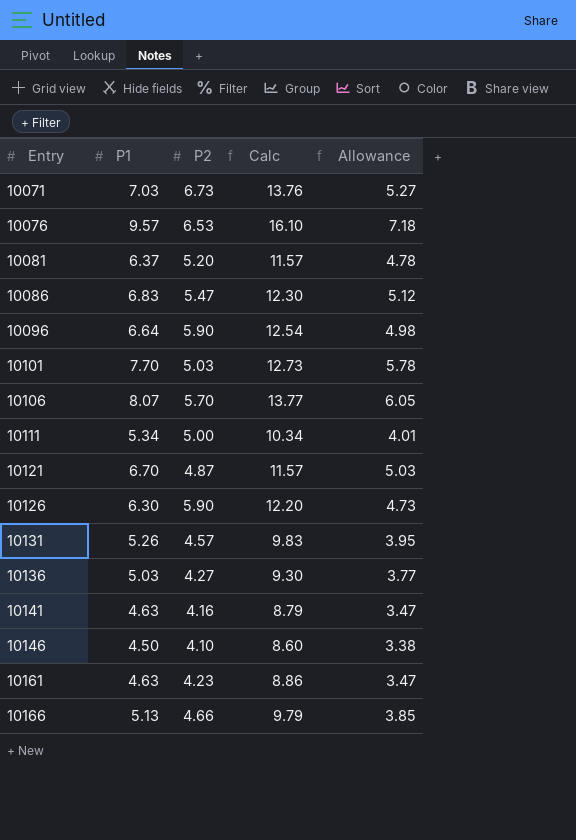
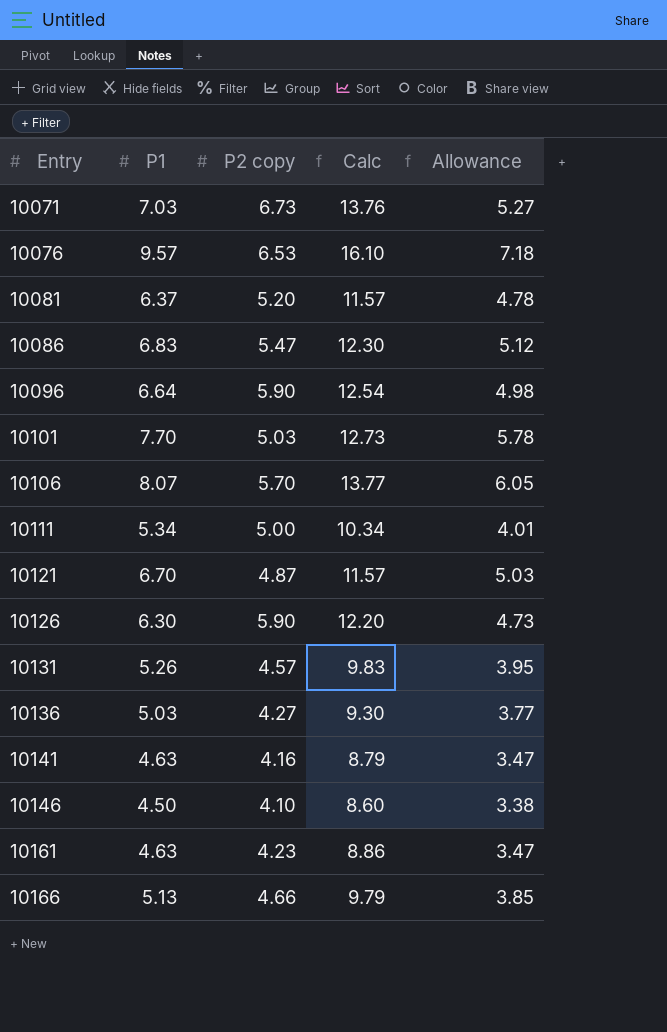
column name: P2 -> P2 copy

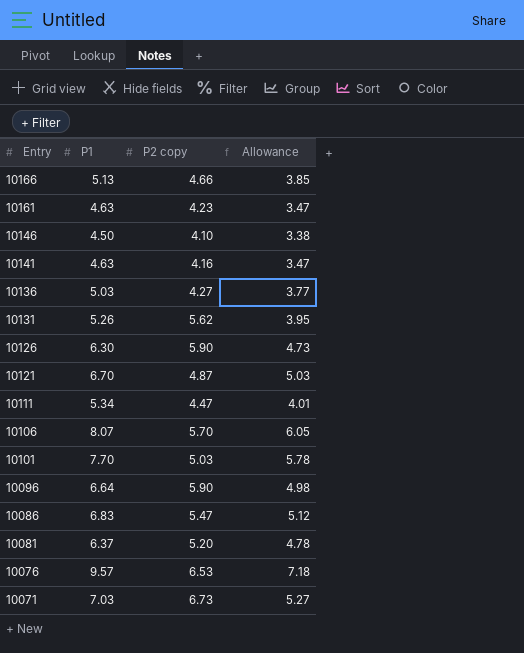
row order: Entry ascending -> Entry descending
column Calc | formula: [P1] + [P2 copy] -> none
10131 | P2 copy: 4.57 -> 5.62
10111 | P2 copy: 5.00 -> 4.47

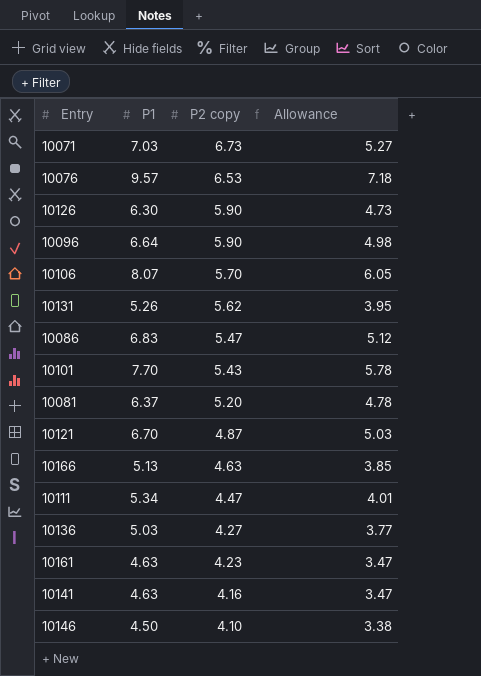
row order: Entry descending -> P2 copy descending
10101 | P2 copy: 5.03 -> 5.43
10166 | P2 copy: 4.66 -> 4.63

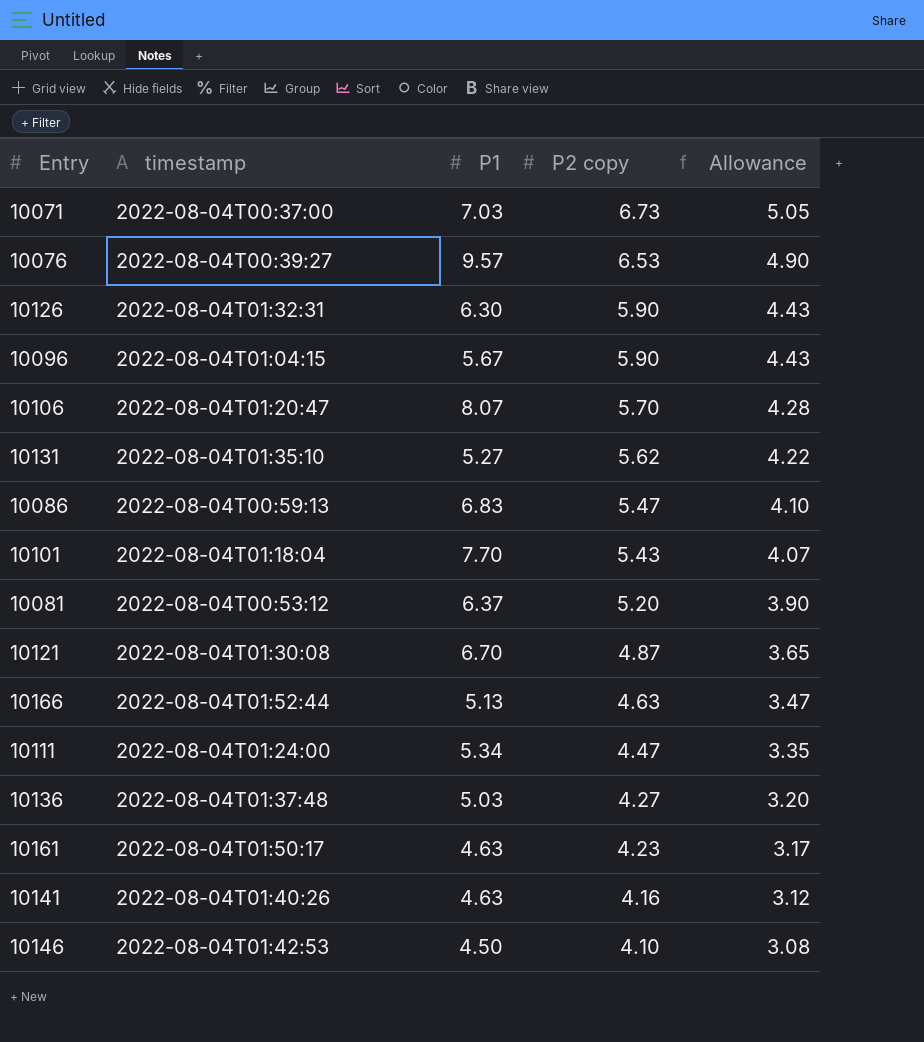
column timestamp | position: none -> 2
column Allowance | formula: [P1] * 0.75 -> [P2 copy] * 0.75
10096 | P1: 6.64 -> 5.67
10131 | P1: 5.26 -> 5.27

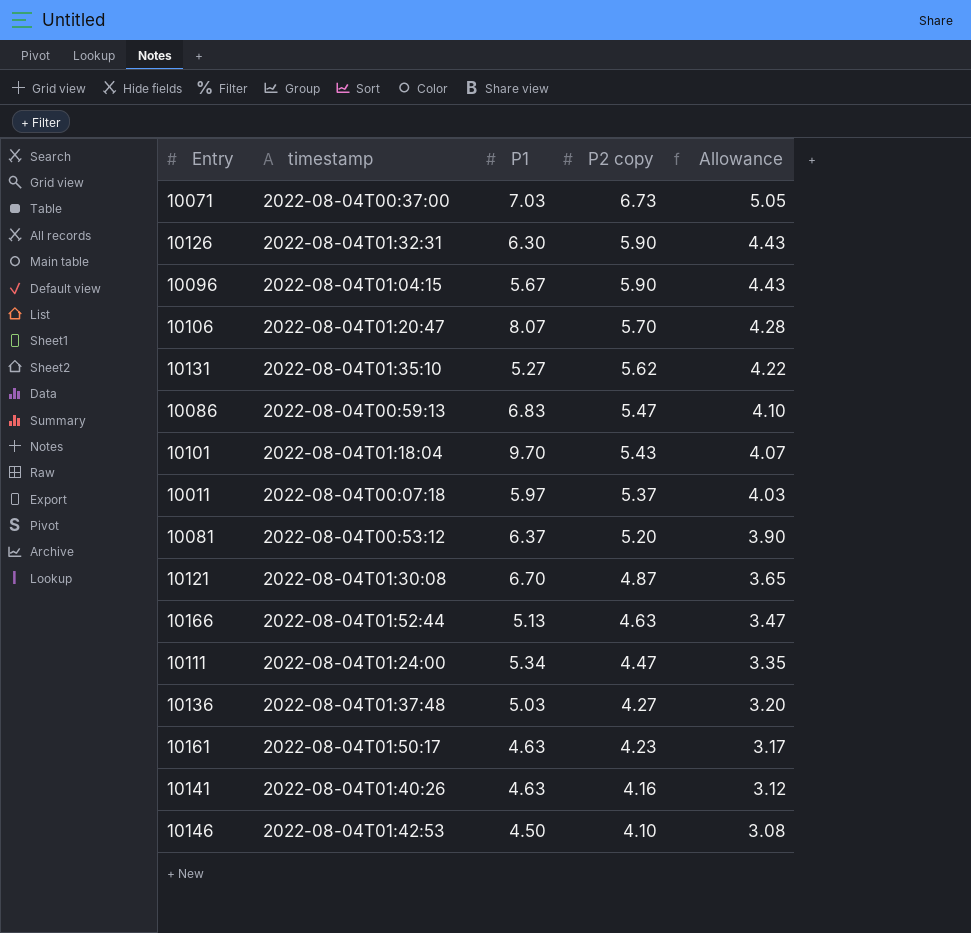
row 10076: 2022-08-04T00:39:27 | 9.57 | 6.53 | 4.90 -> none
10101 | P1: 7.70 -> 9.70
row 10011: none -> 2022-08-04T00:07:18 | 5.97 | 5.37 | 4.03

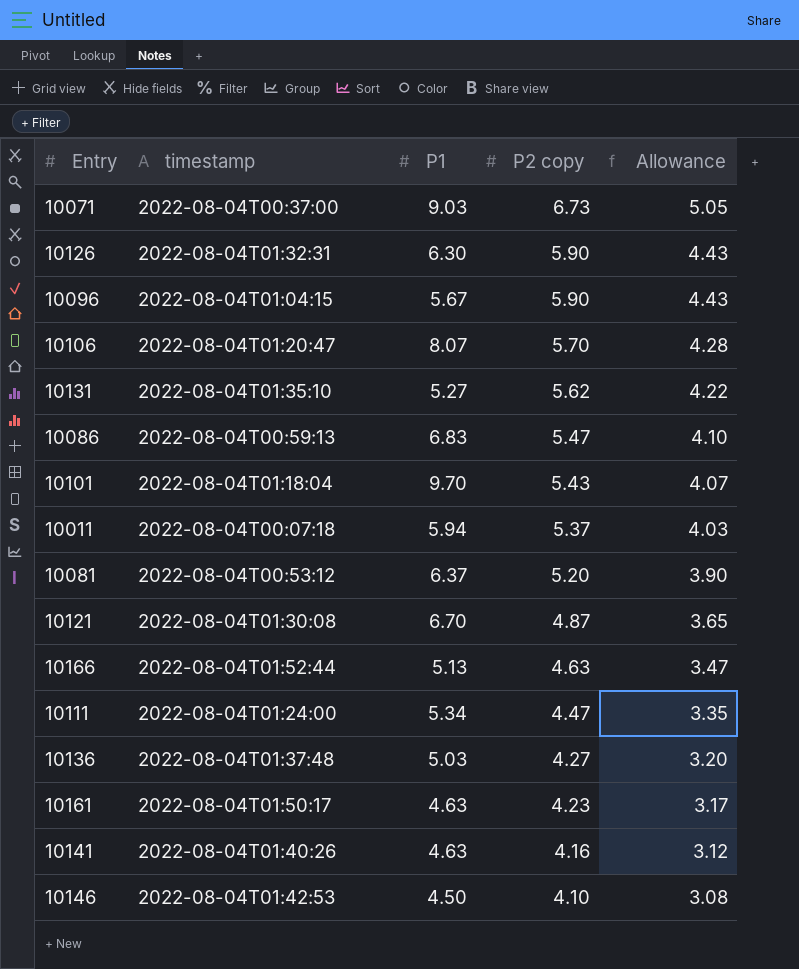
10071 | P1: 7.03 -> 9.03
10011 | P1: 5.97 -> 5.94

